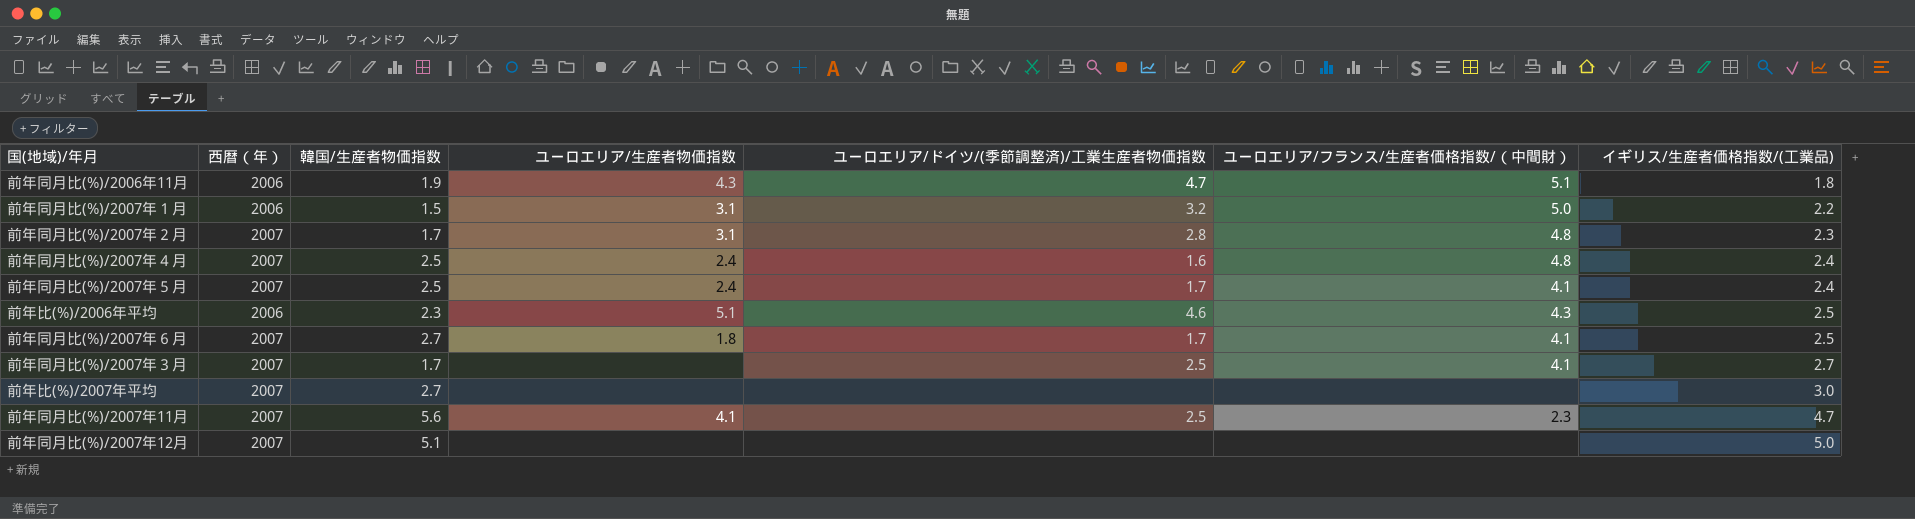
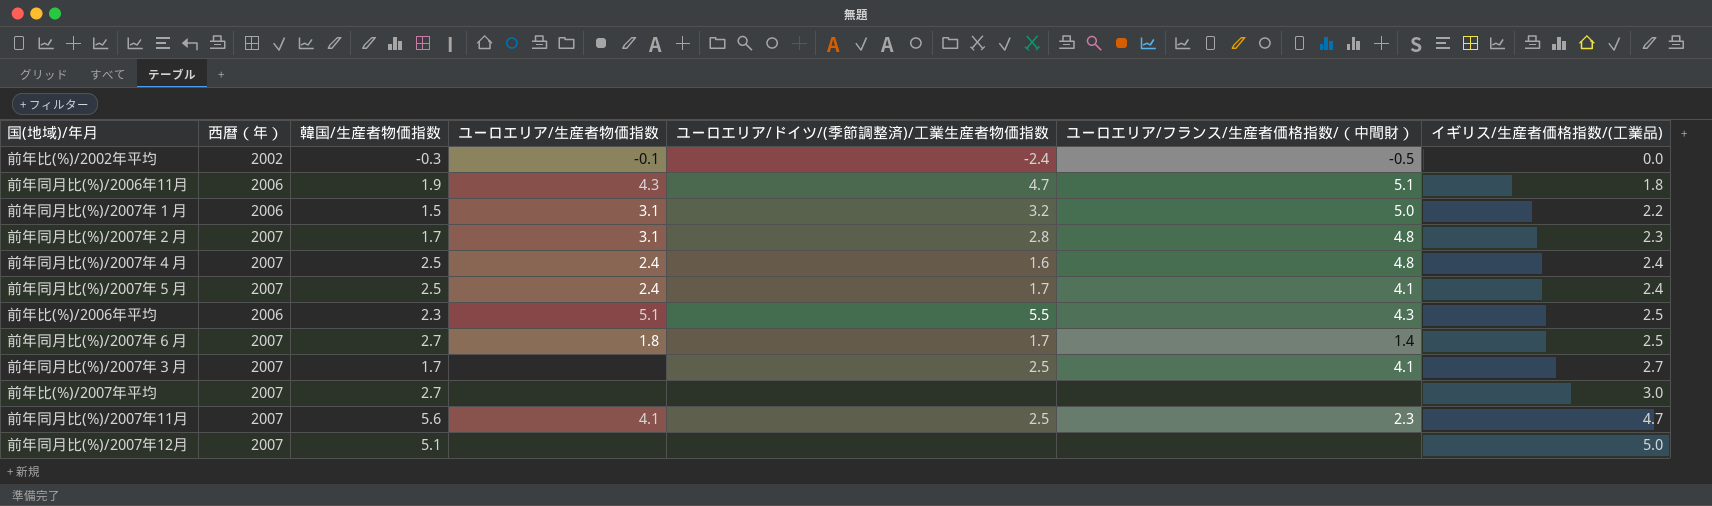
row 前年比(%)/2002年平均: none -> 2002 | -0.3 | -0.1 | -2.4 | -0.5 | 0.0
前年比(%)/2006年平均 | ユーロエリア/ドイツ/(季節調整済)/工業生産者物価指数: 4.6 -> 5.5
前年同月比(%)/2007年６月 | ユーロエリア/フランス/生産者価格指数/（中間財）: 4.1 -> 1.4

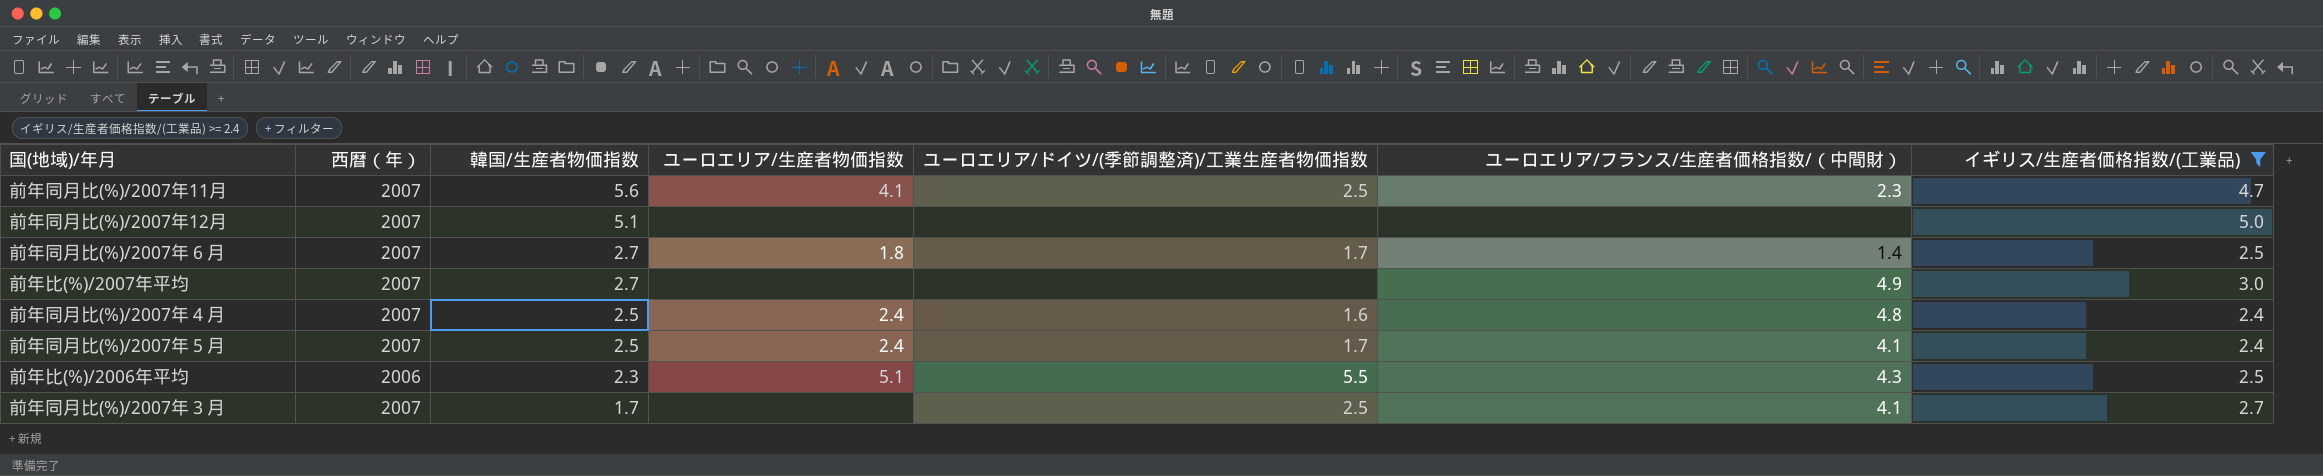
filter: none -> イギリス/生産者価格指数/(工業品) >= 2.4
row order: イギリス/生産者価格指数/(工業品) ascending -> 韓国/生産者物価指数 descending
前年比(%)/2007年平均 | ユーロエリア/フランス/生産者価格指数/（中間財）: none -> 4.9

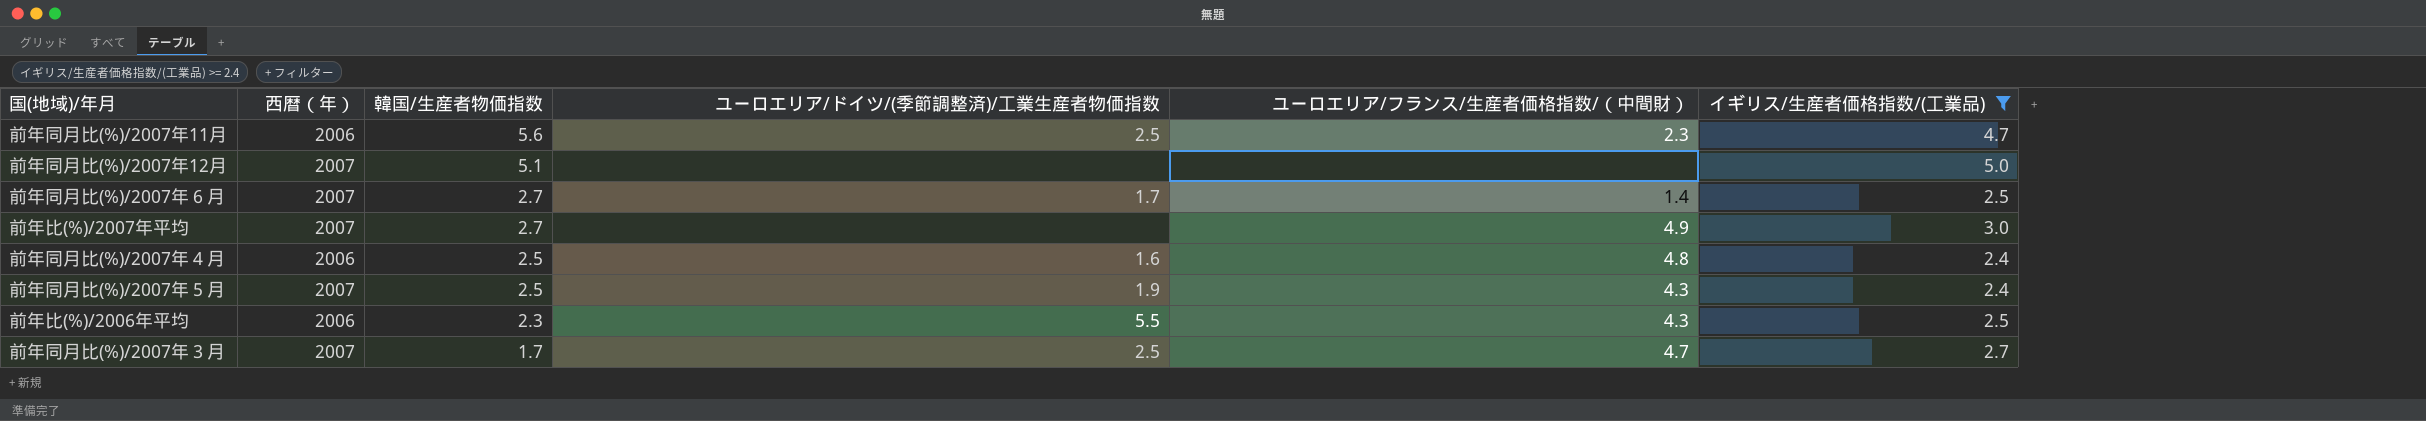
column ユーロエリア/生産者物価指数 | position: 4 -> none
前年同月比(%)/2007年11月 | 西暦（年）: 2007 -> 2006
前年同月比(%)/2007年４月 | 西暦（年）: 2007 -> 2006
前年同月比(%)/2007年５月 | ユーロエリア/ドイツ/(季節調整済)/工業生産者物価指数: 1.7 -> 1.9
前年同月比(%)/2007年５月 | ユーロエリア/フランス/生産者価格指数/（中間財）: 4.1 -> 4.3
前年同月比(%)/2007年３月 | ユーロエリア/フランス/生産者価格指数/（中間財）: 4.1 -> 4.7

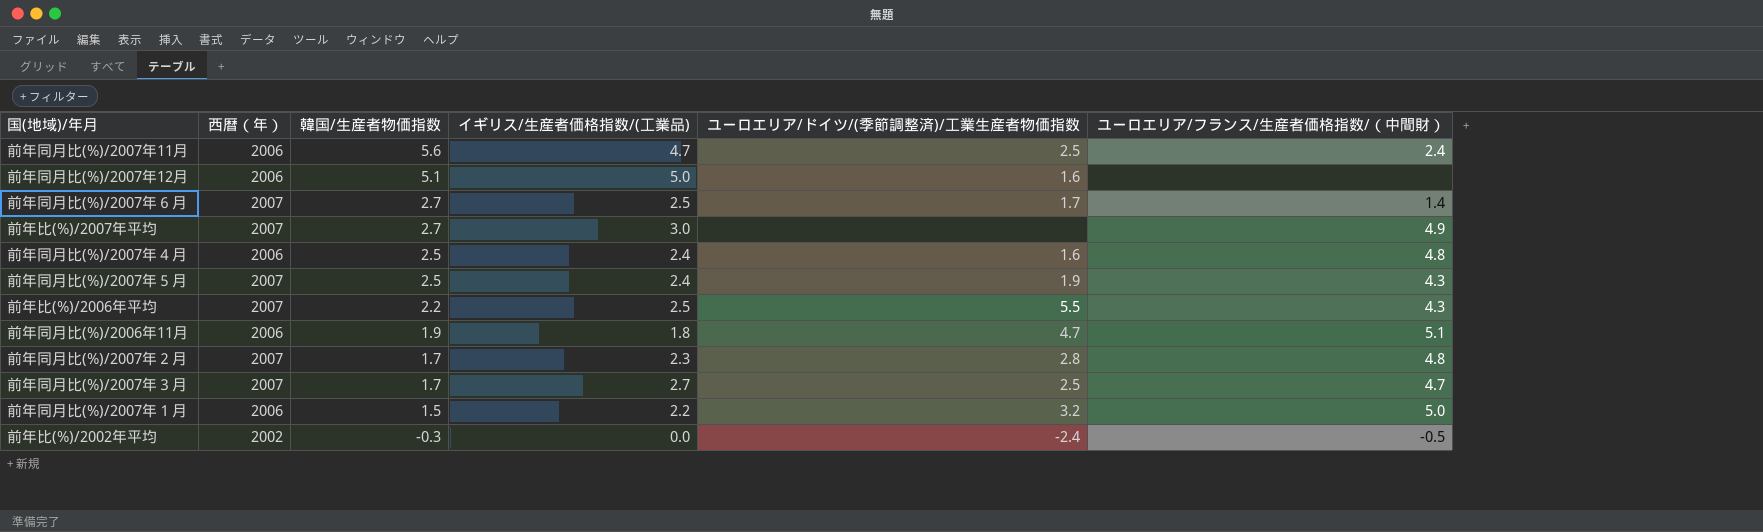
filter: イギリス/生産者価格指数/(工業品) >= 2.4 -> none
column イギリス/生産者価格指数/(工業品) | position: 6 -> 4
前年同月比(%)/2007年11月 | ユーロエリア/フランス/生産者価格指数/（中間財）: 2.3 -> 2.4
前年同月比(%)/2007年12月 | 西暦（年）: 2007 -> 2006
前年同月比(%)/2007年12月 | ユーロエリア/ドイツ/(季節調整済)/工業生産者物価指数: none -> 1.6
前年比(%)/2006年平均 | 西暦（年）: 2006 -> 2007
前年比(%)/2006年平均 | 韓国/生産者物価指数: 2.3 -> 2.2

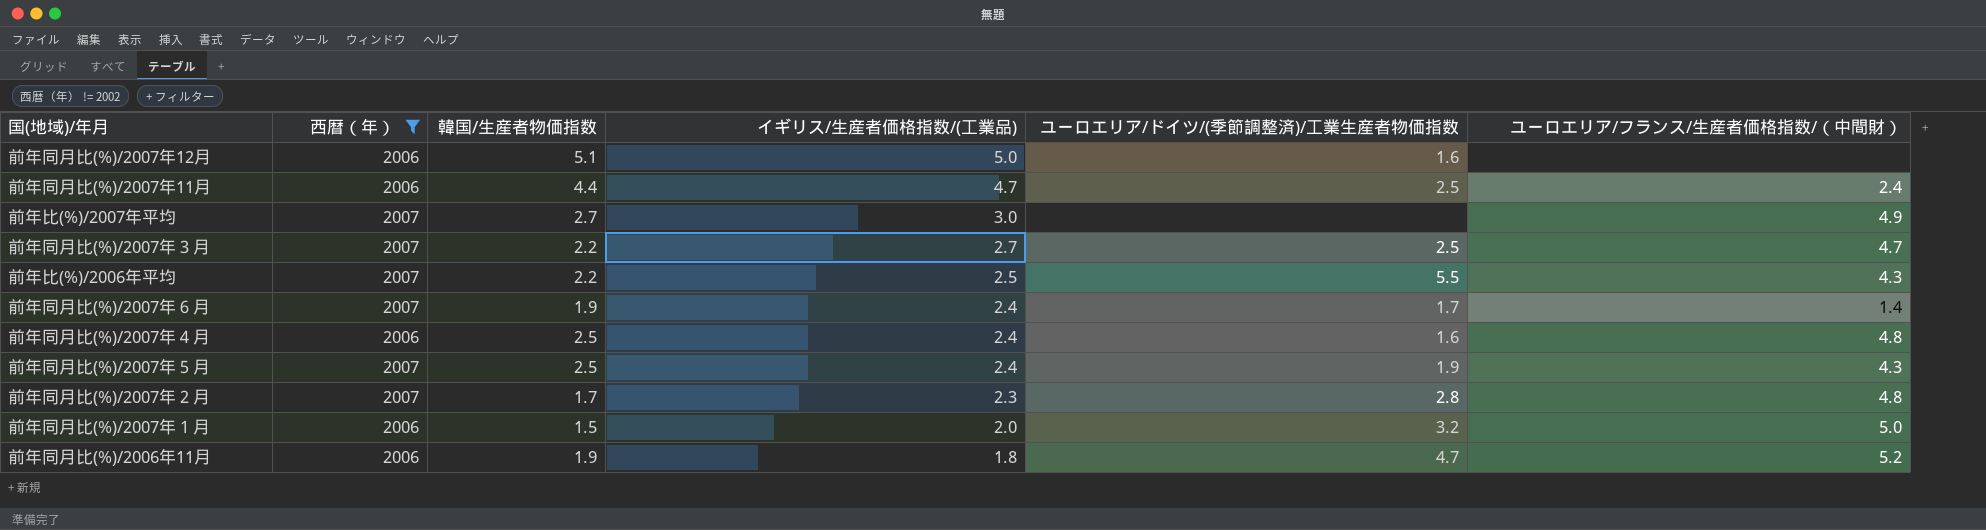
filter: none -> 西暦（年） != 2002
row order: 韓国/生産者物価指数 descending -> イギリス/生産者価格指数/(工業品) descending
前年同月比(%)/2007年11月 | 韓国/生産者物価指数: 5.6 -> 4.4
前年同月比(%)/2007年３月 | 韓国/生産者物価指数: 1.7 -> 2.2
前年同月比(%)/2007年６月 | 韓国/生産者物価指数: 2.7 -> 1.9
前年同月比(%)/2007年６月 | イギリス/生産者価格指数/(工業品): 2.5 -> 2.4
前年同月比(%)/2007年１月 | イギリス/生産者価格指数/(工業品): 2.2 -> 2.0
前年同月比(%)/2006年11月 | ユーロエリア/フランス/生産者価格指数/（中間財）: 5.1 -> 5.2

